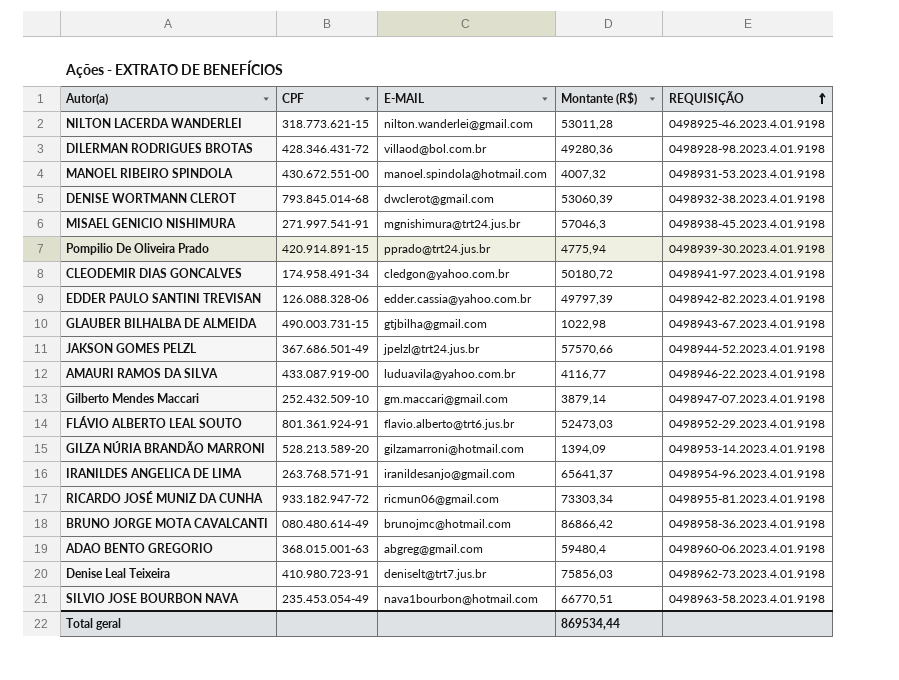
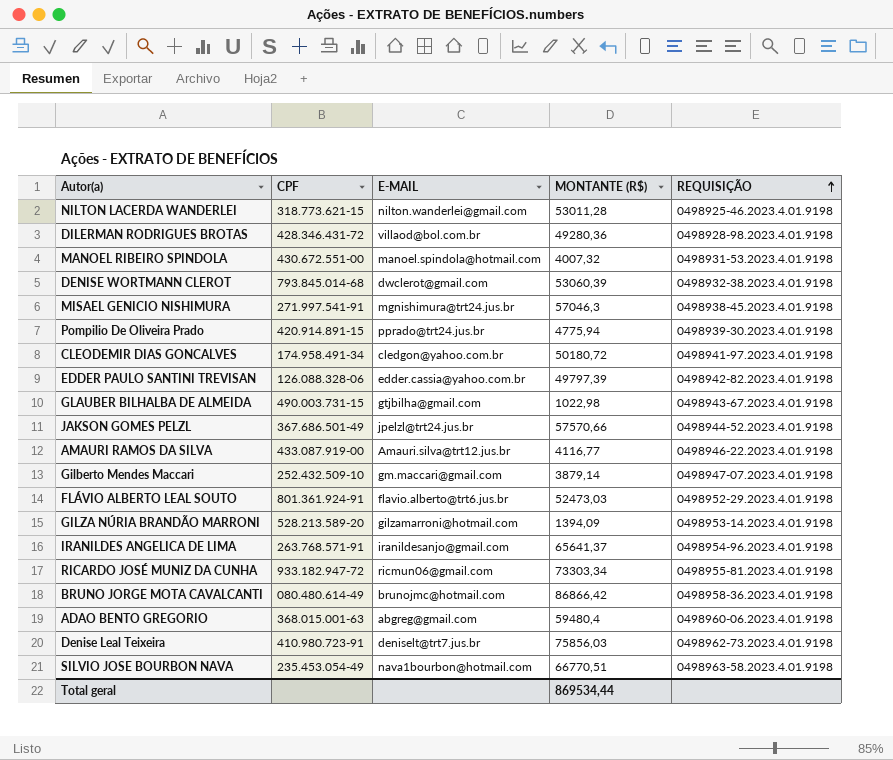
column name: Montante (R$) -> MONTANTE (R$)
AMAURI RAMOS DA SILVA | E-MAIL: luduavila@yahoo.com.br -> Amauri.silva@trt12.jus.br

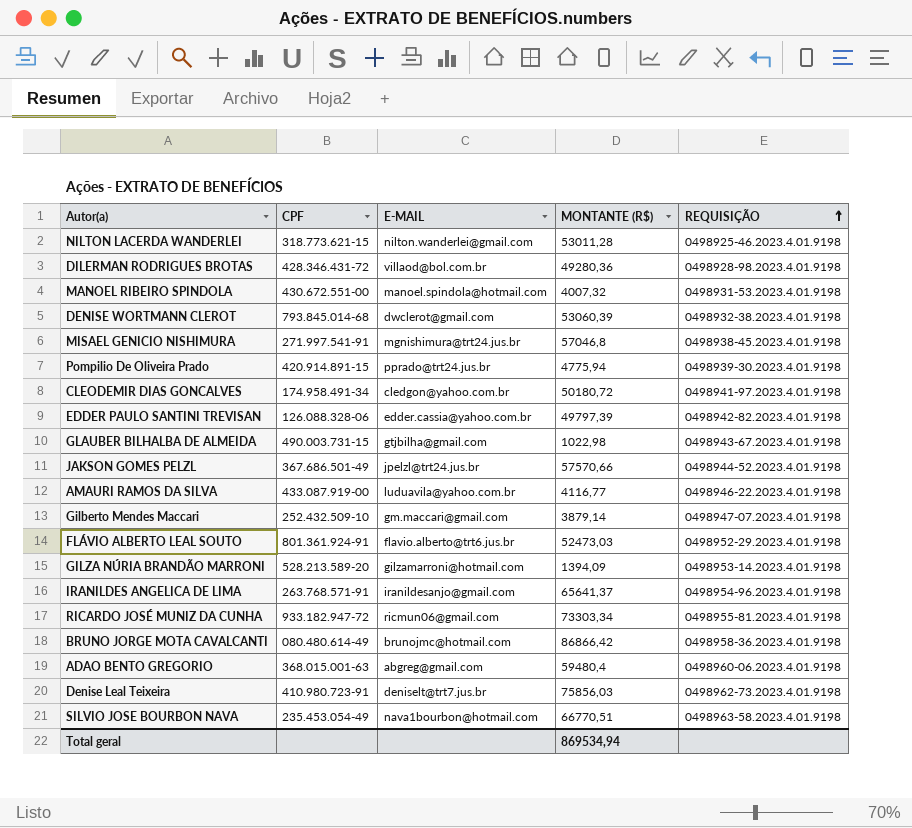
MISAEL GENICIO NISHIMURA | MONTANTE (R$): 57046,3 -> 57046,8
AMAURI RAMOS DA SILVA | E-MAIL: Amauri.silva@trt12.jus.br -> luduavila@yahoo.com.br
Total geral | MONTANTE (R$): 869534,44 -> 869534,94

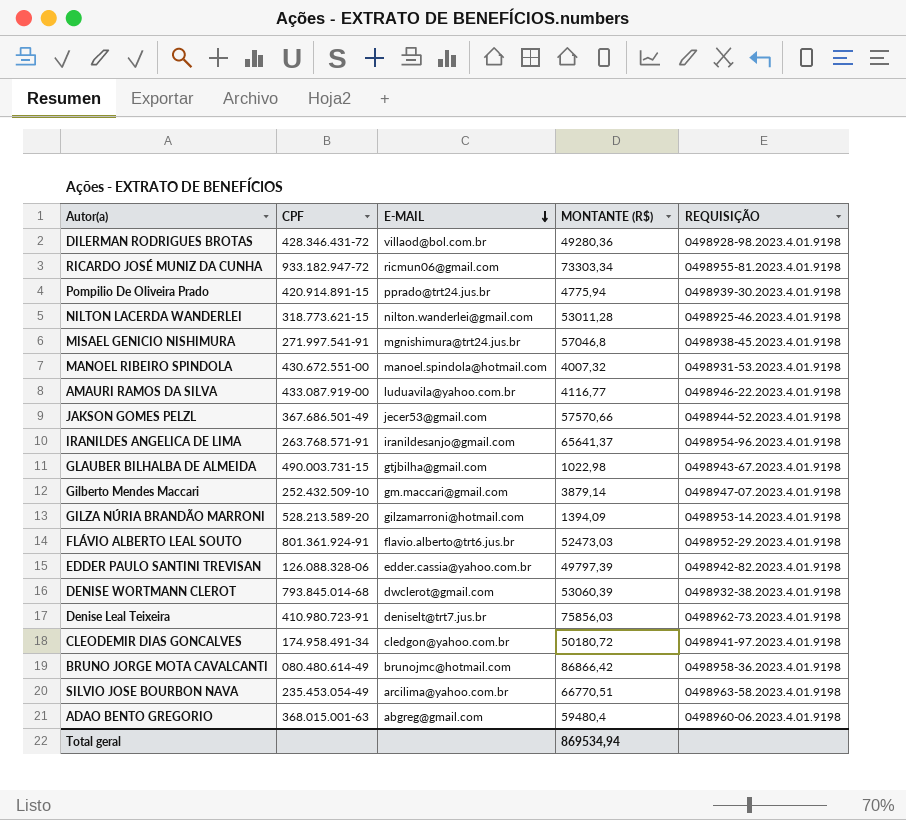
row order: REQUISIÇÃO ascending -> E-MAIL descending
JAKSON GOMES PELZL | E-MAIL: jpelzl@trt24.jus.br -> jecer53@gmail.com
SILVIO JOSE BOURBON NAVA | E-MAIL: nava1bourbon@hotmail.com -> arcilima@yahoo.com.br

